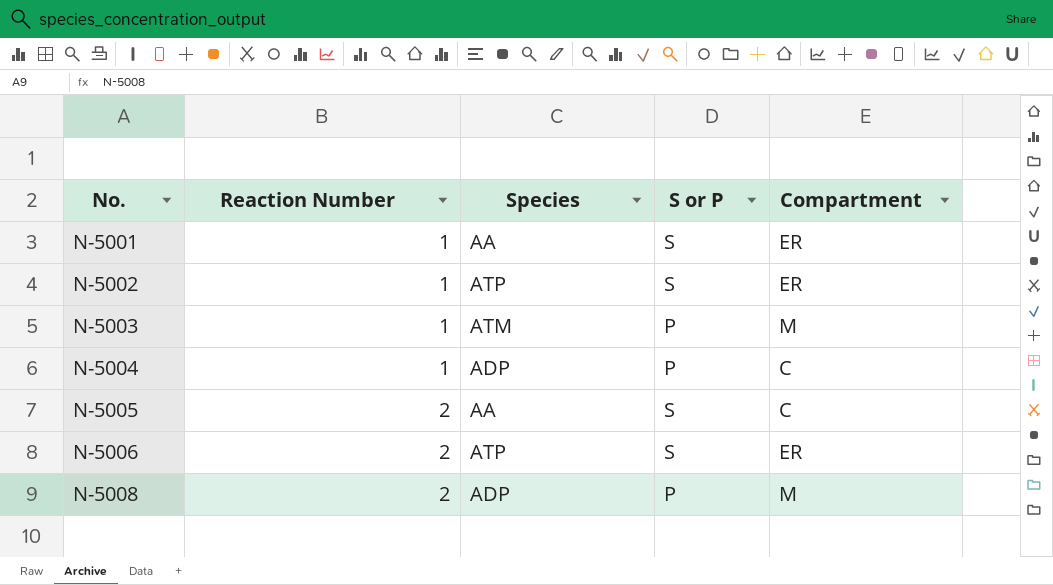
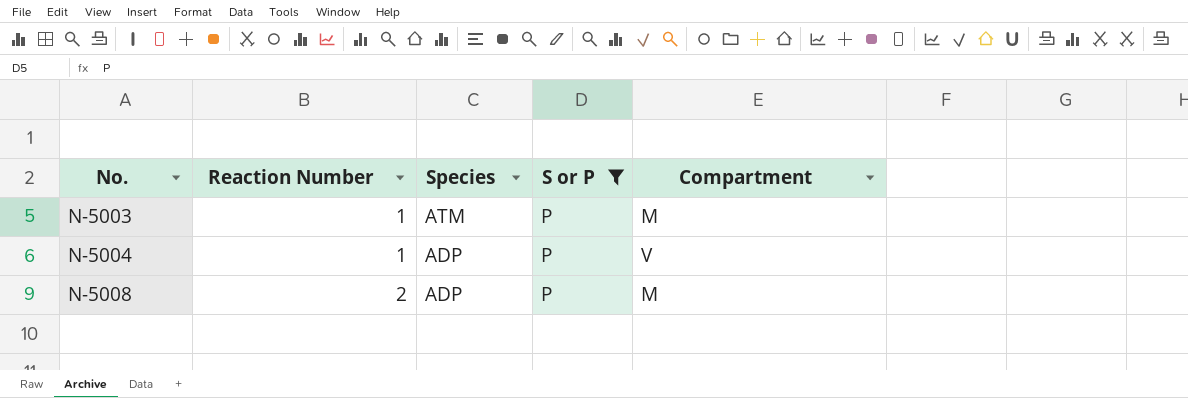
filter: none -> S or P = P
N-5004 | Compartment: C -> V

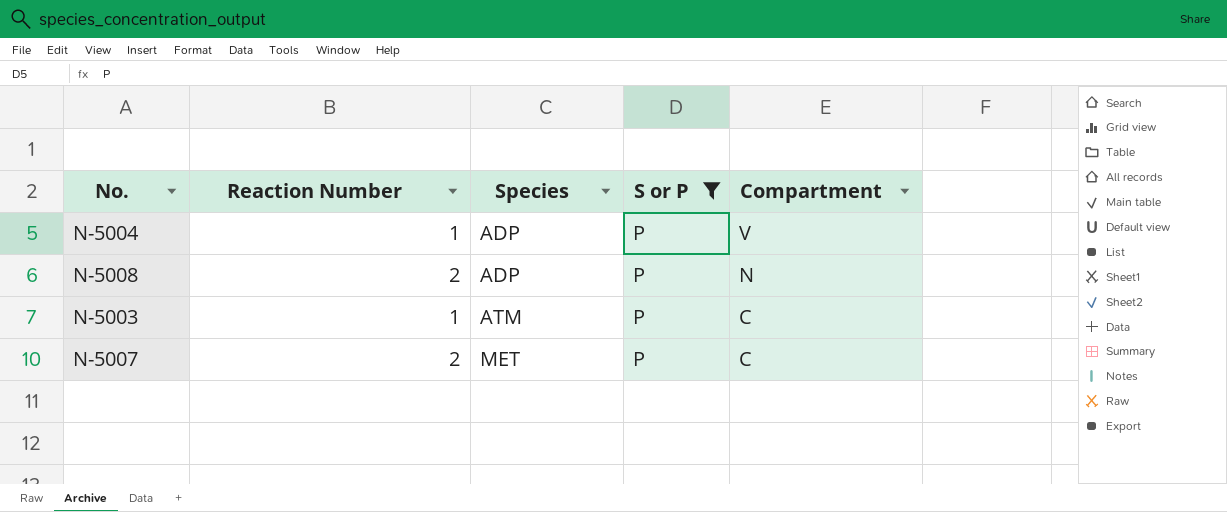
row order: No. ascending -> Species ascending
N-5008 | Compartment: M -> N
N-5003 | Compartment: M -> C
row N-5007: none -> 2 | MET | P | C

